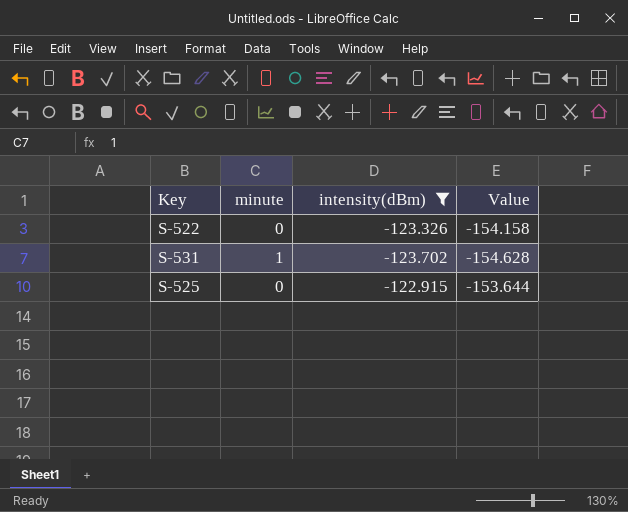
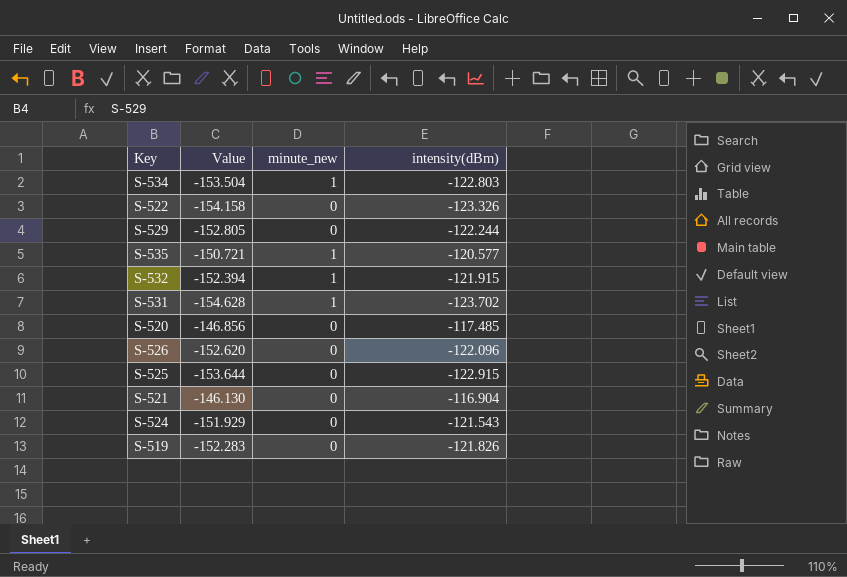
filter: intensity(dBm) <= -122.915 -> none
column Value | position: 4 -> 2
column name: minute -> minute_new

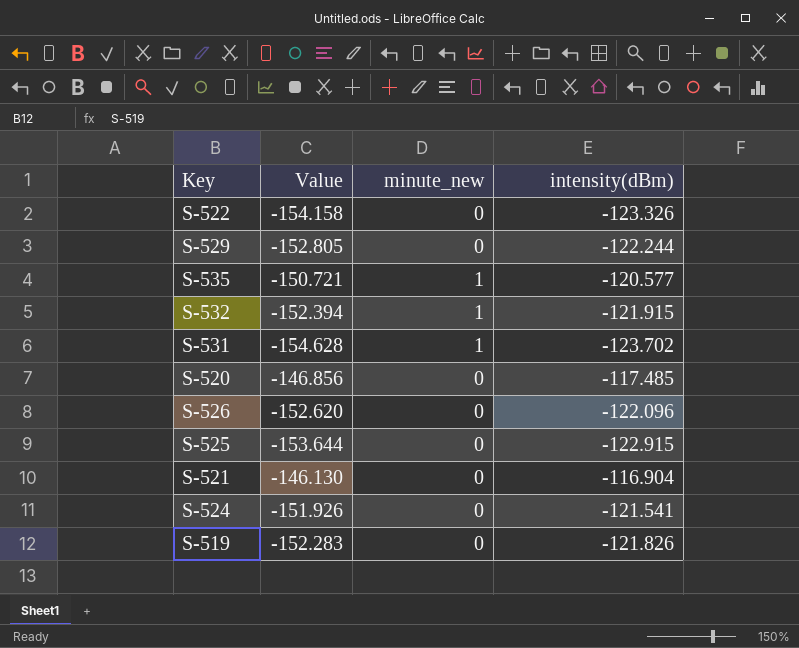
row S-534: -153.504 | 1 | -122.803 -> none
S-524 | Value: -151.929 -> -151.926
S-524 | intensity(dBm): -121.543 -> -121.541

